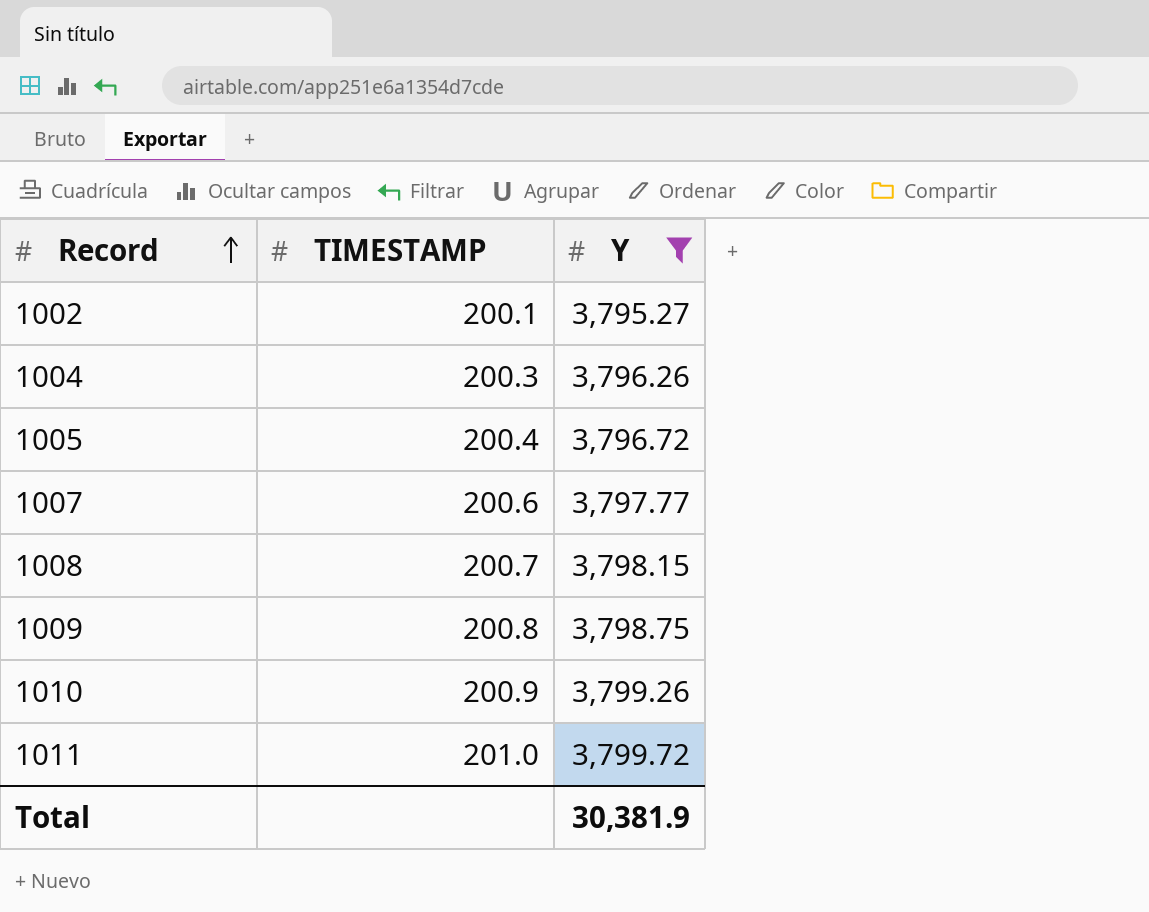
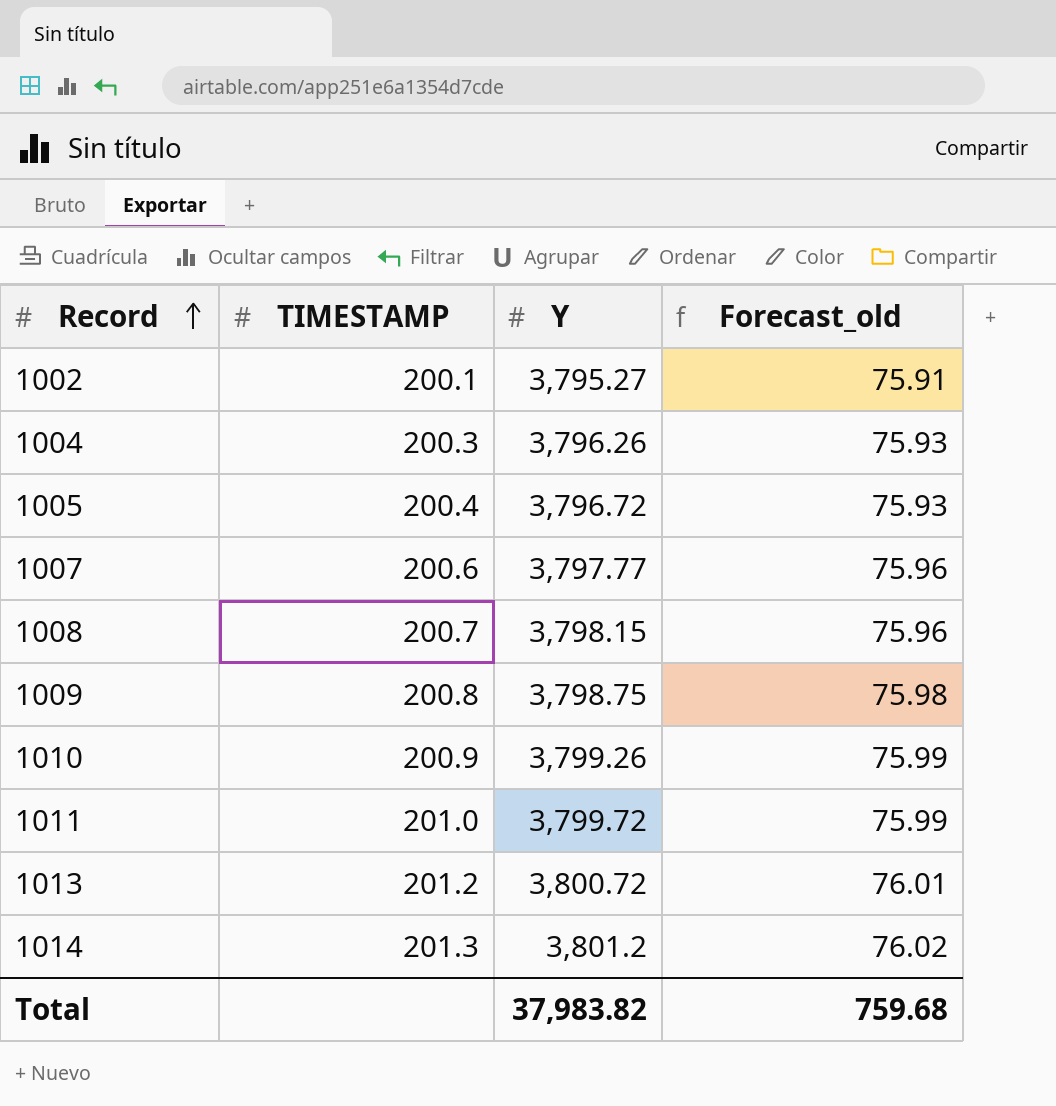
filter: Y <= 3,799.72 -> none
column Forecast_old | formula: none -> [Y] * 0.02
Total | Y: 30,381.9 -> 37,983.82

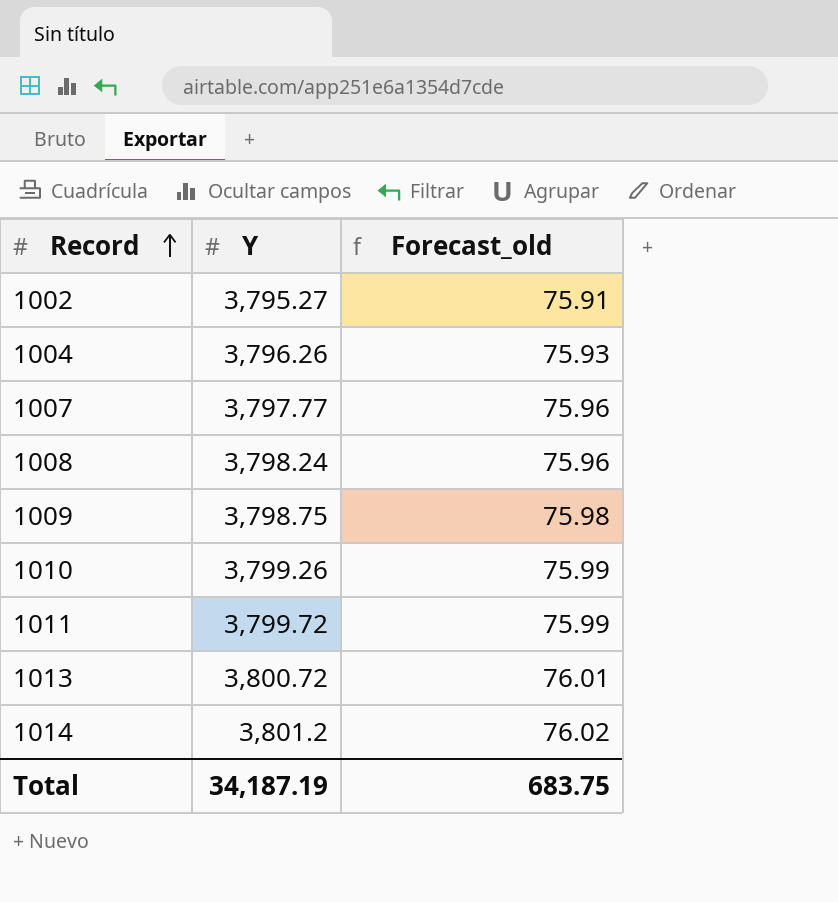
column TIMESTAMP | position: 2 -> none
row 1005: 200.4 | 3,796.72 | 75.93 -> none
1008 | Y: 3,798.15 -> 3,798.24
Total | Y: 37,983.82 -> 34,187.19
Total | Forecast_old: 759.68 -> 683.75

